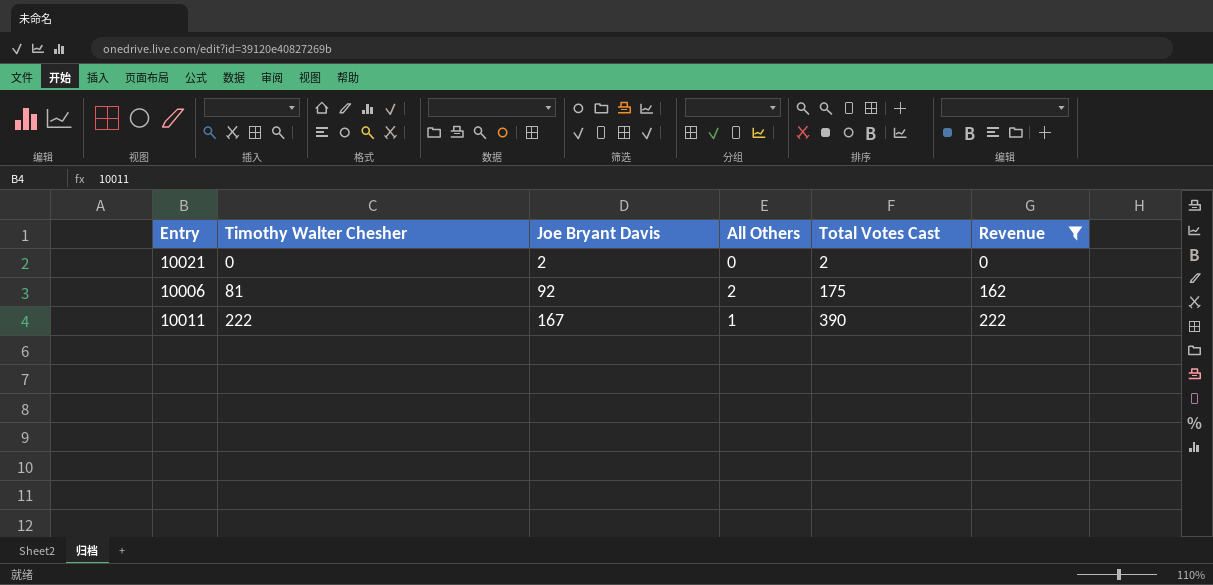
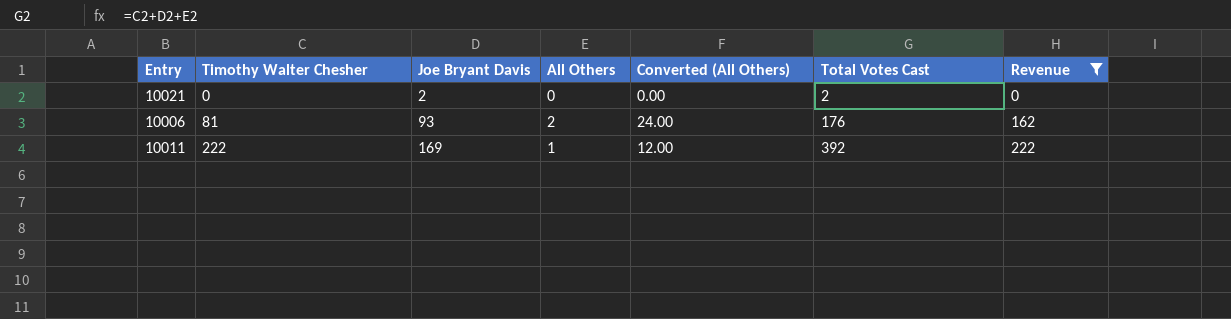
column Converted (All Others) | formula: none -> [All Others] * 12
10006 | Joe Bryant Davis: 92 -> 93
10006 | Total Votes Cast: 175 -> 176
10011 | Joe Bryant Davis: 167 -> 169
10011 | Total Votes Cast: 390 -> 392

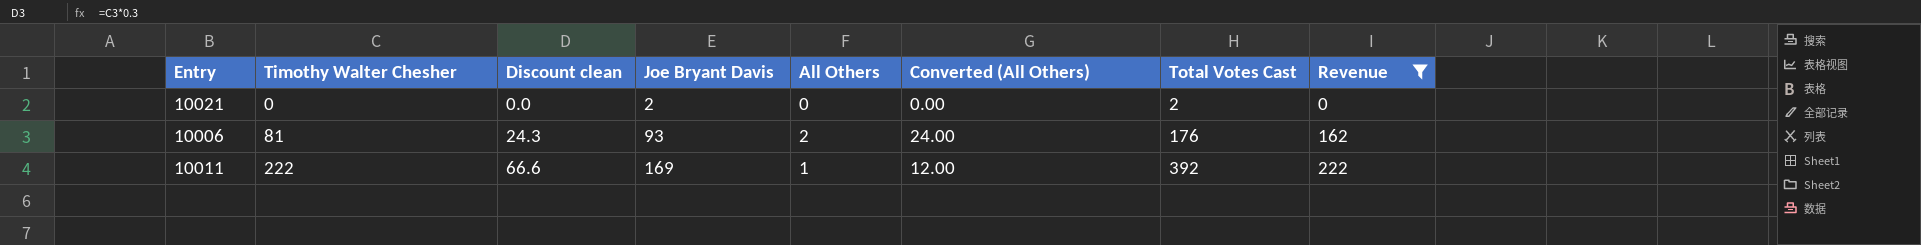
column Discount clean | formula: none -> [Timothy Walter Chesher] * 0.3

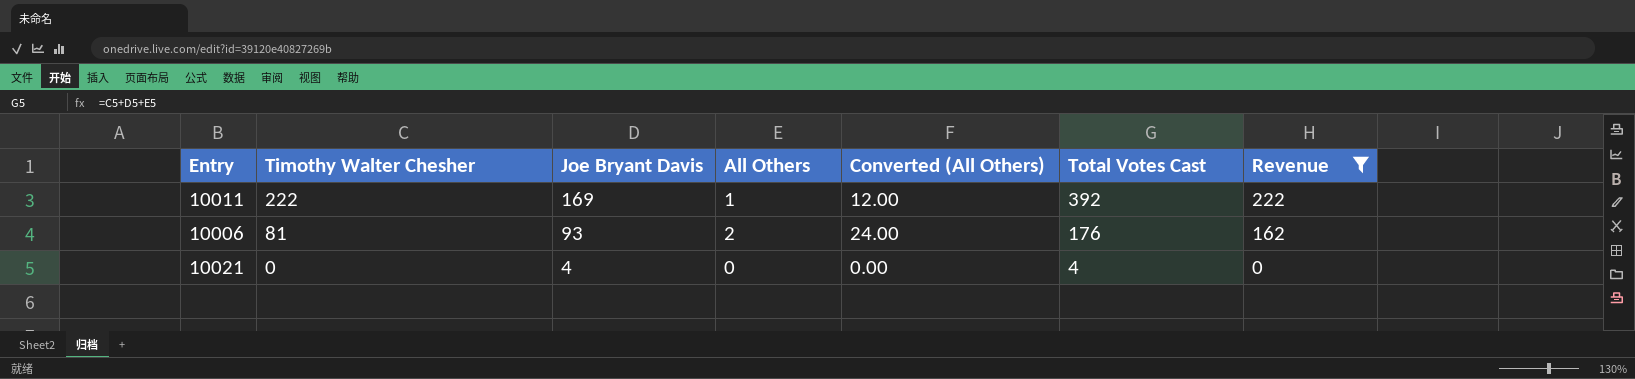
row order: Timothy Walter Chesher ascending -> Timothy Walter Chesher descending
column Discount clean | formula: [Timothy Walter Chesher] * 0.3 -> none
10021 | Joe Bryant Davis: 2 -> 4
10021 | Total Votes Cast: 2 -> 4

